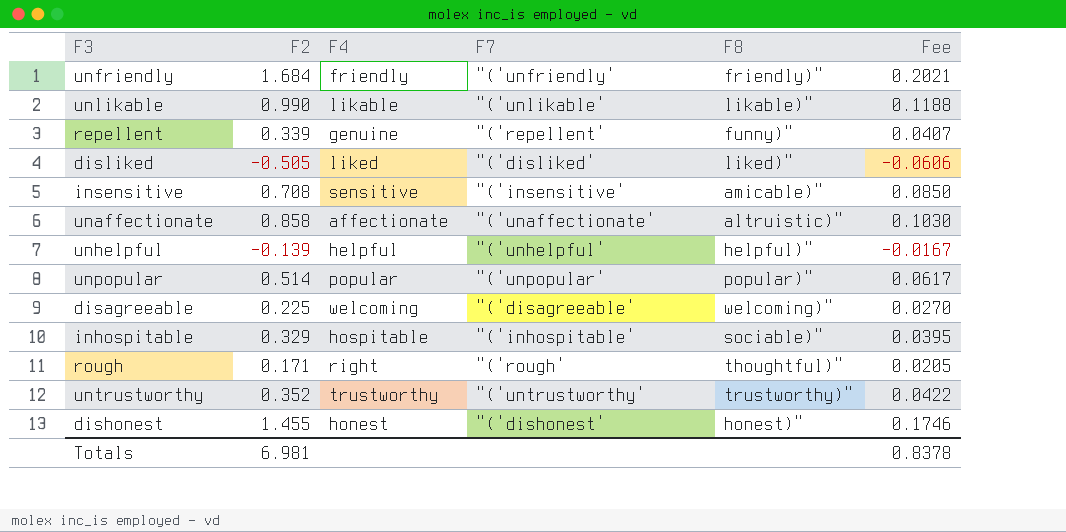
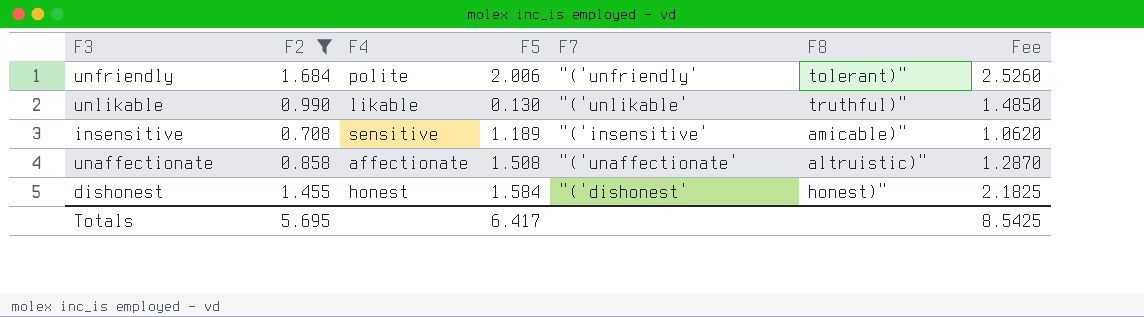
filter: none -> F2 >= 0.708
column F5 | position: none -> 4
column Fee | formula: [F2] * 0.12 -> [F2] * 1.5
unfriendly | F4: friendly -> polite
unfriendly | F8: friendly)" -> tolerant)"
unlikable | F8: likable)" -> truthful)"
Totals | F2: 6.981 -> 5.695
Totals | Fee: 0.8378 -> 8.5425

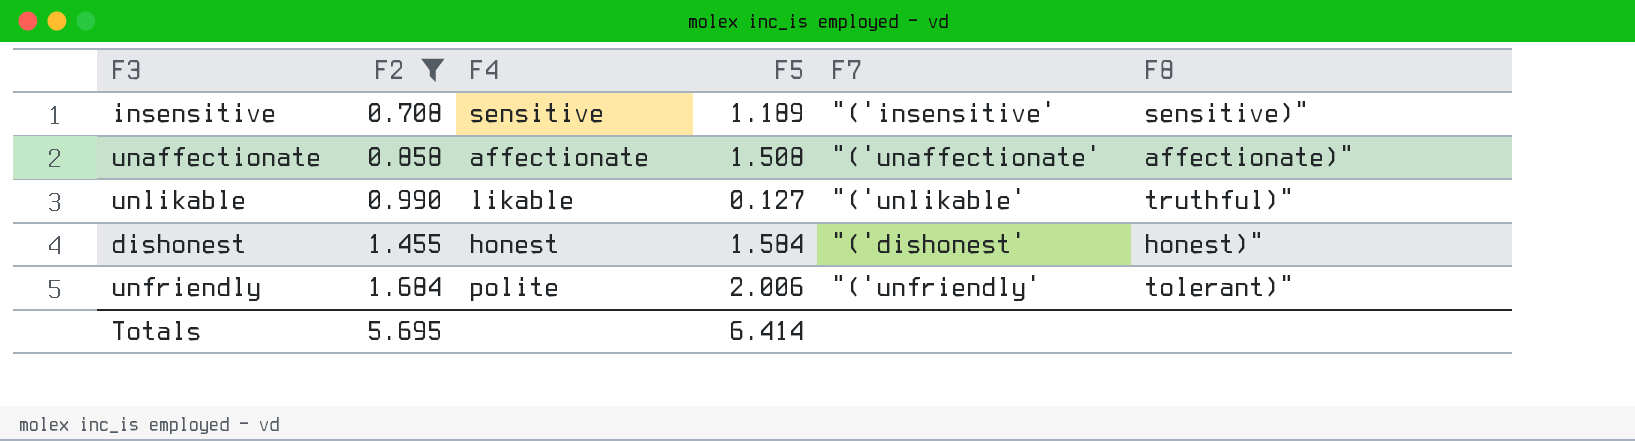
row order: none -> F2 ascending
column Fee | formula: [F2] * 1.5 -> none
insensitive | F8: amicable)" -> sensitive)"
unaffectionate | F8: altruistic)" -> affectionate)"
unlikable | F5: 0.130 -> 0.127
Totals | F5: 6.417 -> 6.414

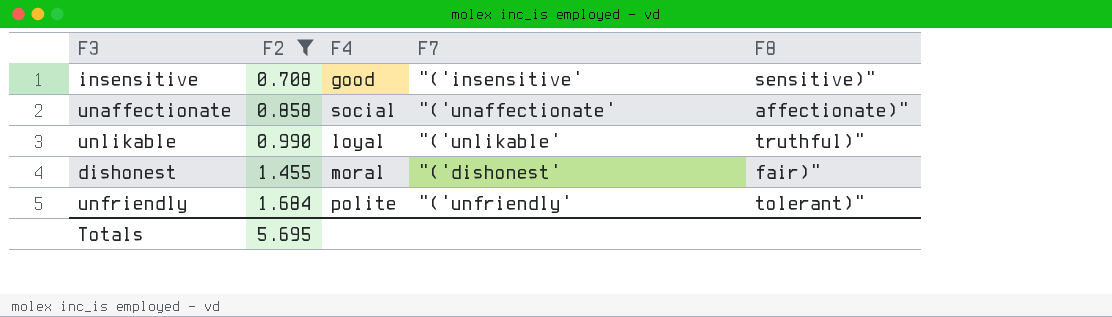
column F5 | position: 4 -> none
insensitive | F4: sensitive -> good
unaffectionate | F4: affectionate -> social
unlikable | F4: likable -> loyal
dishonest | F4: honest -> moral
dishonest | F8: honest)" -> fair)"

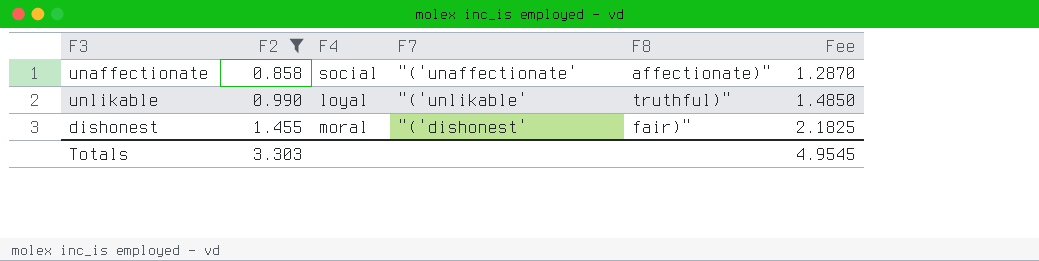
column Fee | formula: none -> [F2] * 1.5
row insensitive: 0.708 | good | "('insensitive' | sensitive)" -> none
row unfriendly: 1.684 | polite | "('unfriendly' | tolerant)" -> none
Totals | F2: 5.695 -> 3.303

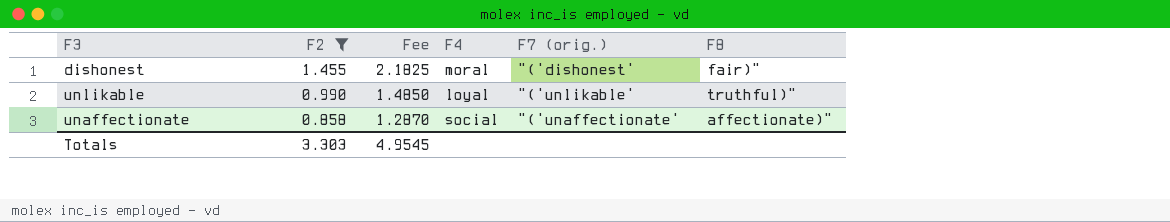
row order: F2 ascending -> F2 descending
column Fee | position: 6 -> 3
column name: F7 -> F7 (orig.)

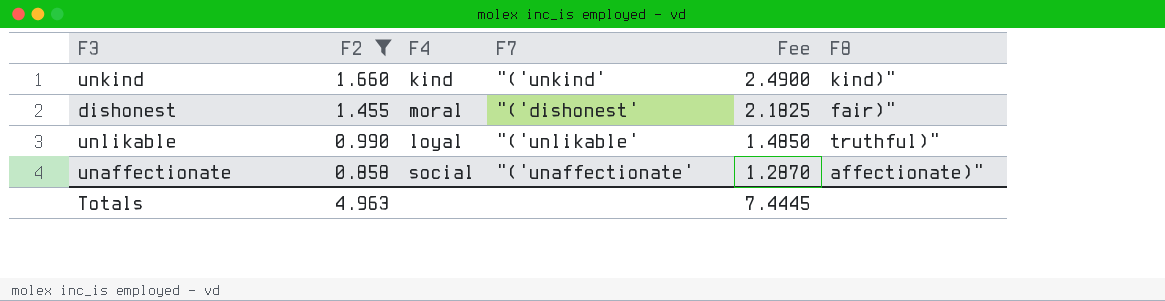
column name: F7 (orig.) -> F7
column Fee | position: 3 -> 5
row unkind: none -> 1.660 | kind | "('unkind' | 2.4900 | kind)"
Totals | F2: 3.303 -> 4.963
Totals | Fee: 4.9545 -> 7.4445

